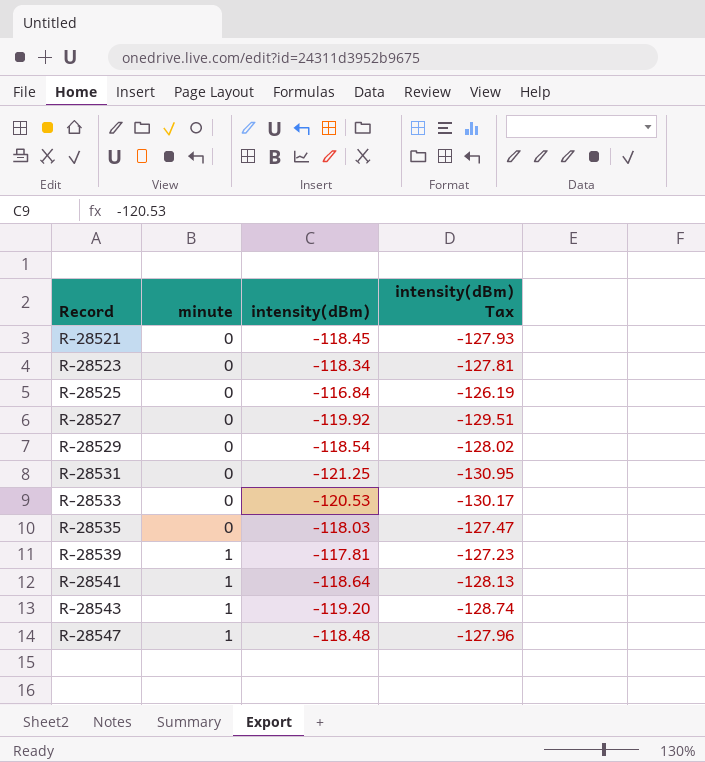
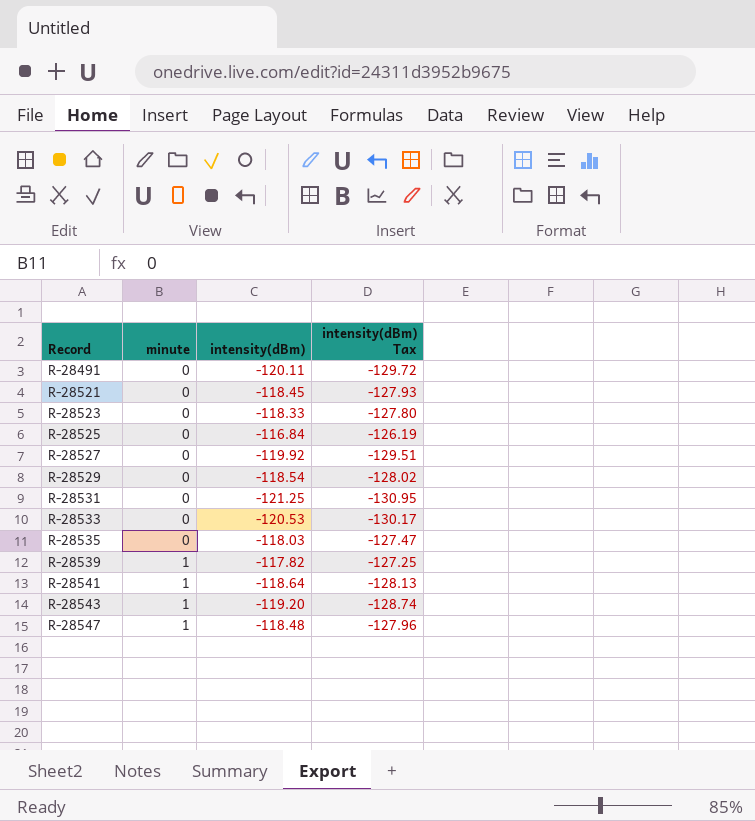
row R-28491: none -> 0 | -120.11 | -129.72
R-28523 | intensity(dBm): -118.34 -> -118.33
R-28523 | intensity(dBm) Tax: -127.81 -> -127.80
R-28539 | intensity(dBm): -117.81 -> -117.82
R-28539 | intensity(dBm) Tax: -127.23 -> -127.25

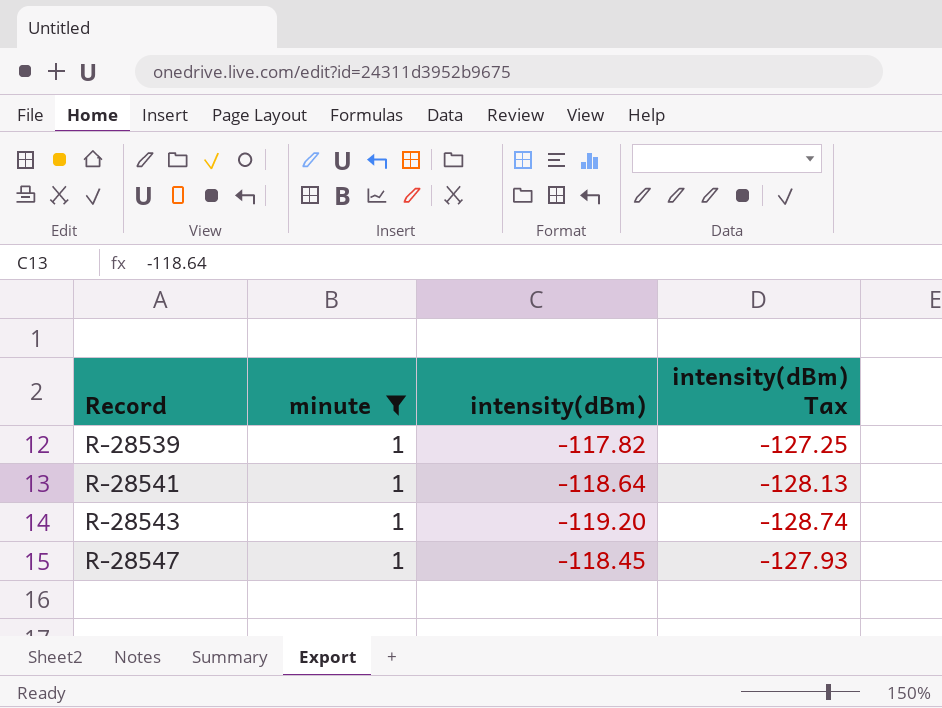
filter: none -> minute = 1
R-28547 | intensity(dBm): -118.48 -> -118.45
R-28547 | intensity(dBm) Tax: -127.96 -> -127.93

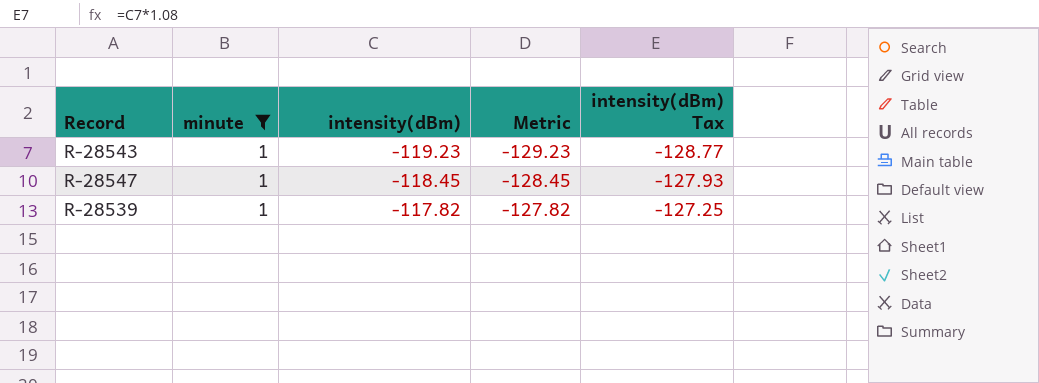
row order: Record ascending -> intensity(dBm) ascending
column Metric | formula: none -> [intensity(dBm)] - 10
row R-28541: 1 | -118.64 | -128.13 -> none
R-28543 | intensity(dBm): -119.20 -> -119.23
R-28543 | intensity(dBm) Tax: -128.74 -> -128.77

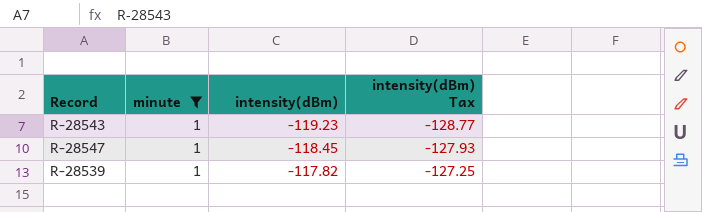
column Metric | formula: [intensity(dBm)] - 10 -> none

